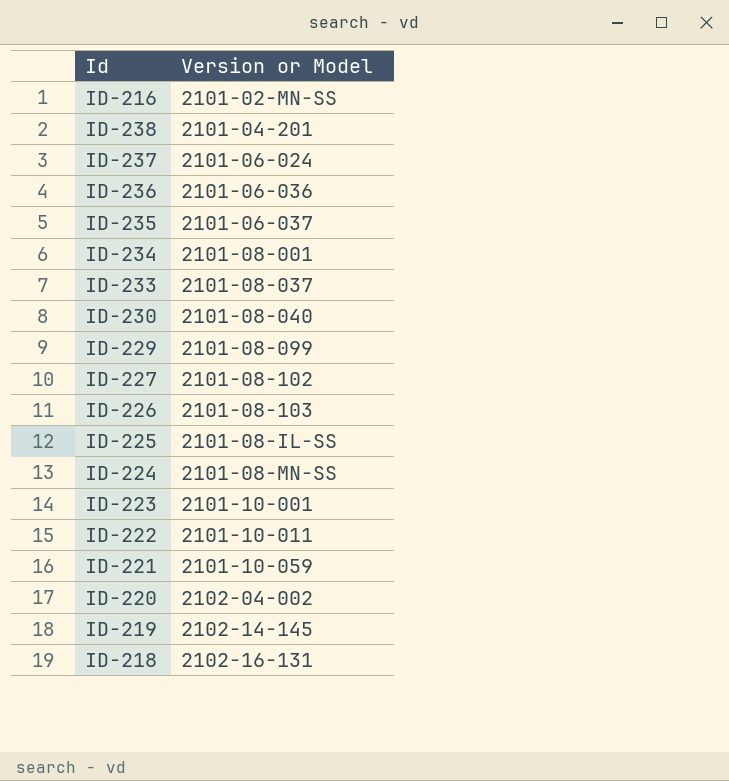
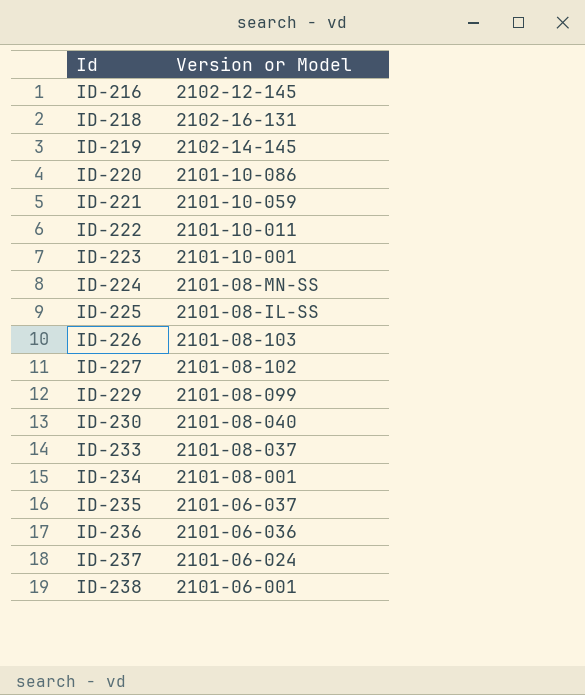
row order: Version or Model ascending -> Id ascending
ID-216 | Version or Model: 2101-02-MN-SS -> 2102-12-145
ID-220 | Version or Model: 2102-04-002 -> 2101-10-086
ID-238 | Version or Model: 2101-04-201 -> 2101-06-001

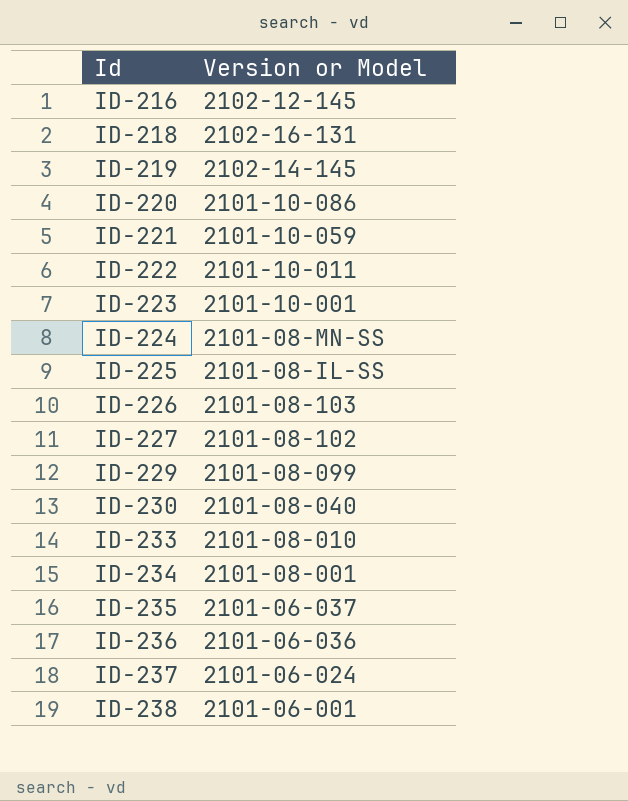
ID-233 | Version or Model: 2101-08-037 -> 2101-08-010

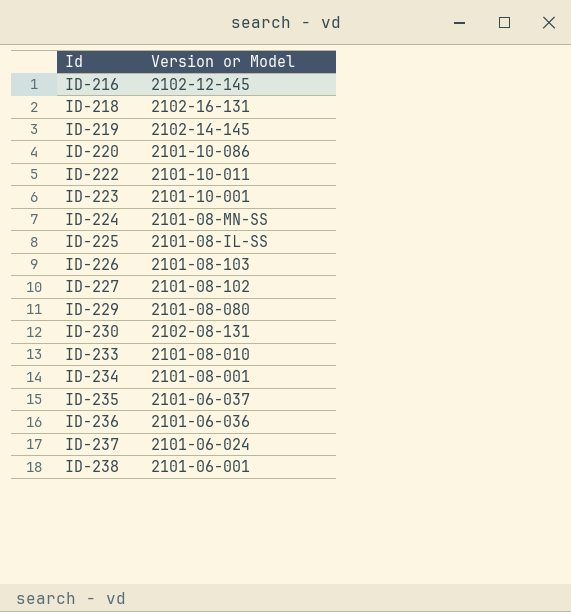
row ID-221: 2101-10-059 -> none
ID-229 | Version or Model: 2101-08-099 -> 2101-08-080
ID-230 | Version or Model: 2101-08-040 -> 2102-08-131

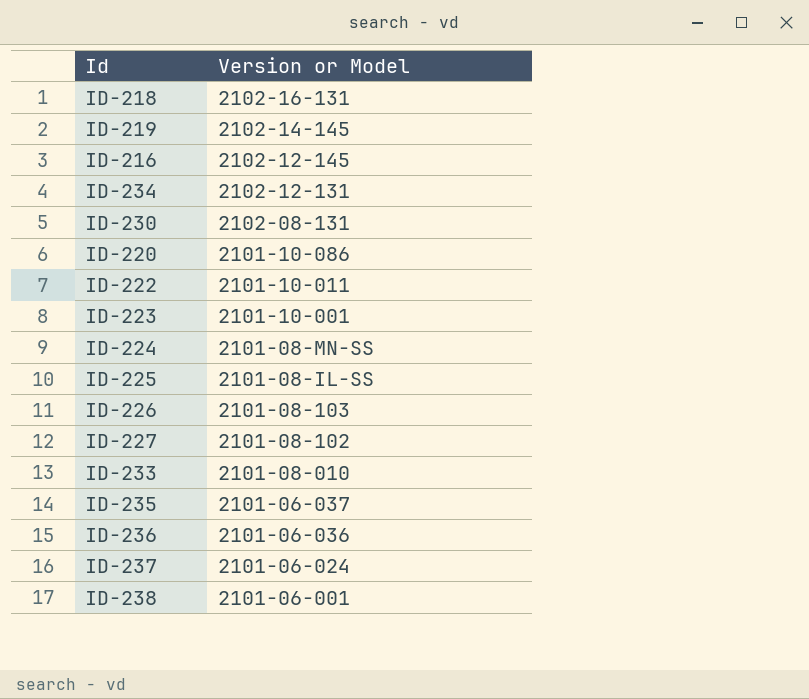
row order: Id ascending -> Version or Model descending
row ID-229: 2101-08-080 -> none
ID-234 | Version or Model: 2101-08-001 -> 2102-12-131

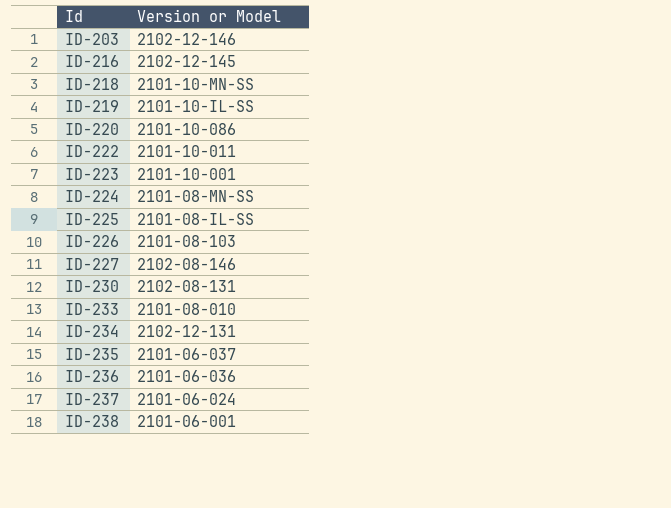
row order: Version or Model descending -> Id ascending
row ID-203: none -> 2102-12-146
ID-218 | Version or Model: 2102-16-131 -> 2101-10-MN-SS
ID-219 | Version or Model: 2102-14-145 -> 2101-10-IL-SS
ID-227 | Version or Model: 2101-08-102 -> 2102-08-146

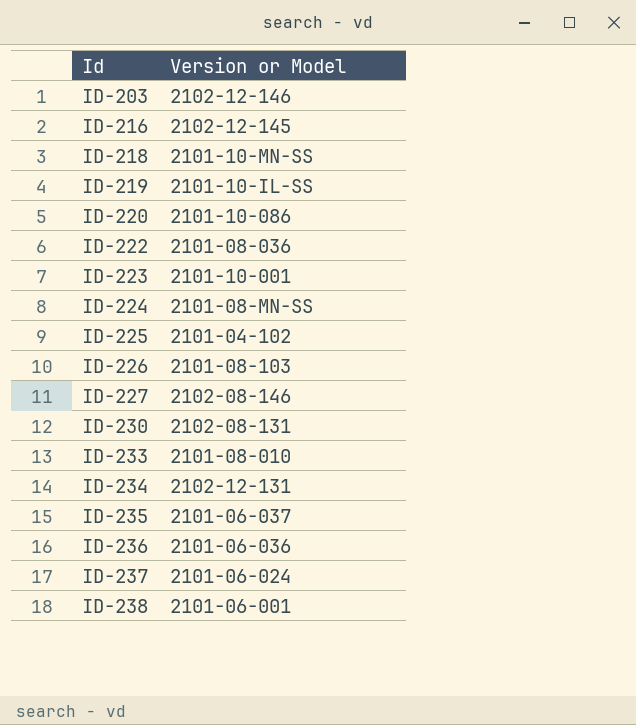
ID-222 | Version or Model: 2101-10-011 -> 2101-08-036
ID-225 | Version or Model: 2101-08-IL-SS -> 2101-04-102

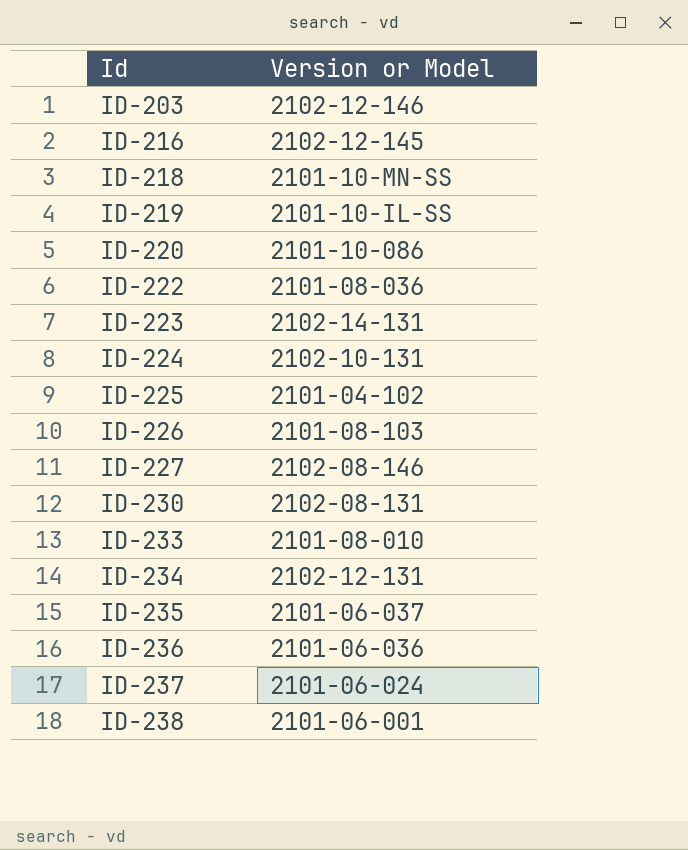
ID-223 | Version or Model: 2101-10-001 -> 2102-14-131
ID-224 | Version or Model: 2101-08-MN-SS -> 2102-10-131

